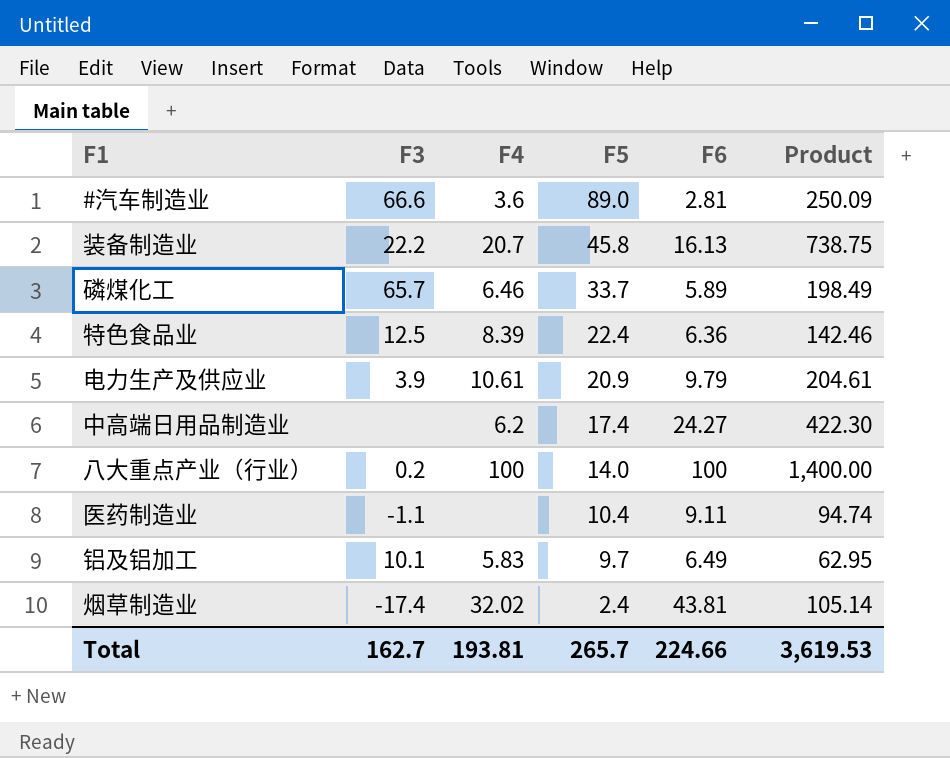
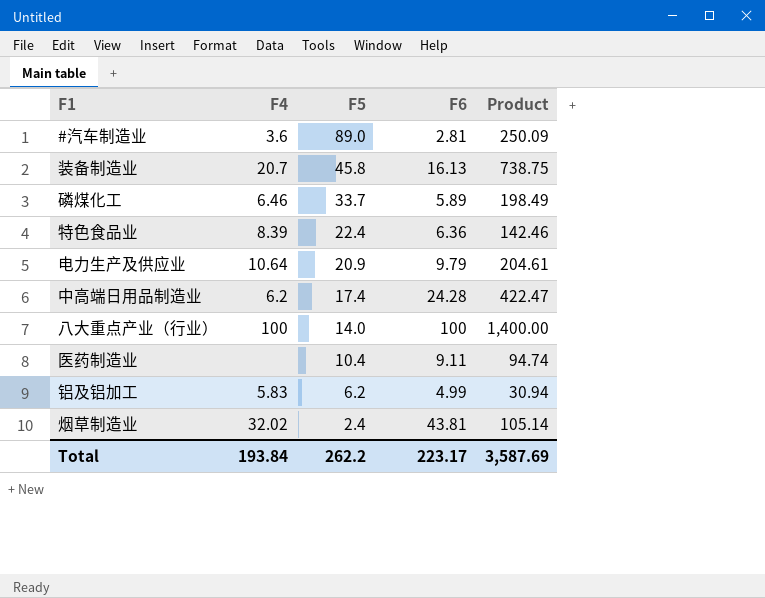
column F3 | position: 2 -> none
电力生产及供应业 | F4: 10.61 -> 10.64
中高端日用品制造业 | F6: 24.27 -> 24.28
中高端日用品制造业 | Product: 422.30 -> 422.47
铝及铝加工 | F5: 9.7 -> 6.2
铝及铝加工 | F6: 6.49 -> 4.99
铝及铝加工 | Product: 62.95 -> 30.94
Total | F4: 193.81 -> 193.84
Total | F5: 265.7 -> 262.2
Total | F6: 224.66 -> 223.17
Total | Product: 3,619.53 -> 3,587.69

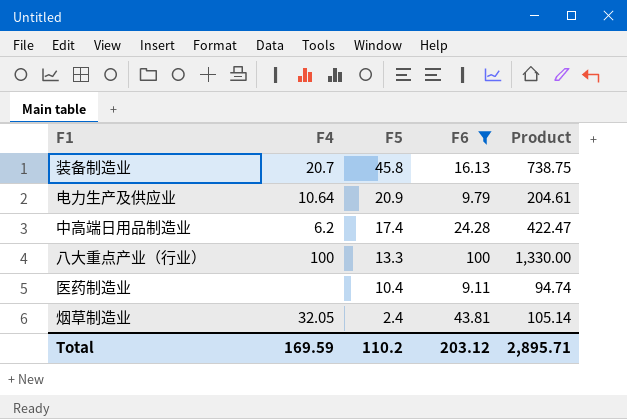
filter: none -> F6 >= 9.11
八大重点产业（行业） | F5: 14.0 -> 13.3
八大重点产业（行业） | Product: 1,400.00 -> 1,330.00
烟草制造业 | F4: 32.02 -> 32.05
Total | F4: 193.84 -> 169.59
Total | F5: 262.2 -> 110.2
Total | F6: 223.17 -> 203.12
Total | Product: 3,587.69 -> 2,895.71

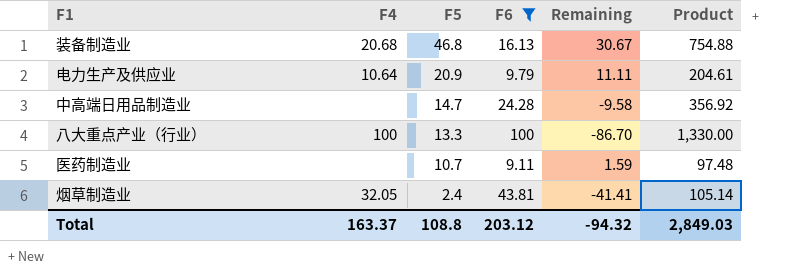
column Remaining | formula: none -> [F5] - [F6]
装备制造业 | F4: 20.7 -> 20.68
装备制造业 | F5: 45.8 -> 46.8
装备制造业 | Product: 738.75 -> 754.88
中高端日用品制造业 | F4: 6.2 -> none
中高端日用品制造业 | F5: 17.4 -> 14.7
中高端日用品制造业 | Product: 422.47 -> 356.92
医药制造业 | F5: 10.4 -> 10.7
医药制造业 | Product: 94.74 -> 97.48
Total | F4: 169.59 -> 163.37
Total | F5: 110.2 -> 108.8
Total | Product: 2,895.71 -> 2,849.03

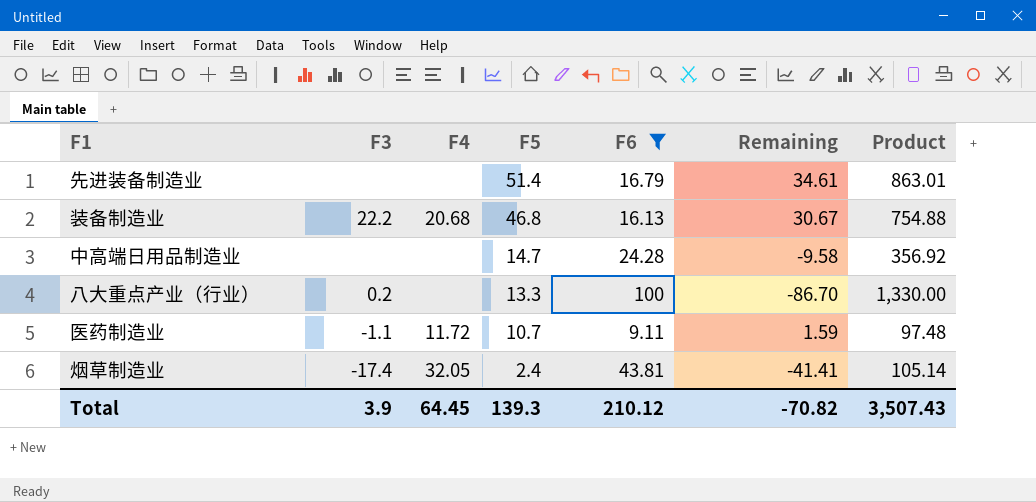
column F3 | position: none -> 2
row 电力生产及供应业: 10.64 | 20.9 | 9.79 | 11.11 | 204.61 -> none
row 先进装备制造业: none -> none | none | 51.4 | 16.79 | 34.61 | 863.01
八大重点产业（行业） | F4: 100 -> none
医药制造业 | F4: none -> 11.72
Total | F4: 163.37 -> 64.45
Total | F5: 108.8 -> 139.3
Total | F6: 203.12 -> 210.12
Total | Remaining: -94.32 -> -70.82
Total | Product: 2,849.03 -> 3,507.43

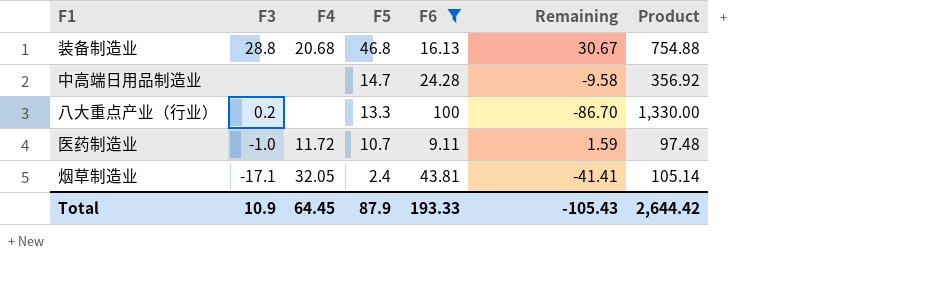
row 先进装备制造业: none | none | 51.4 | 16.79 | 34.61 | 863.01 -> none
装备制造业 | F3: 22.2 -> 28.8
医药制造业 | F3: -1.1 -> -1.0
烟草制造业 | F3: -17.4 -> -17.1
Total | F3: 3.9 -> 10.9
Total | F5: 139.3 -> 87.9
Total | F6: 210.12 -> 193.33
Total | Remaining: -70.82 -> -105.43
Total | Product: 3,507.43 -> 2,644.42

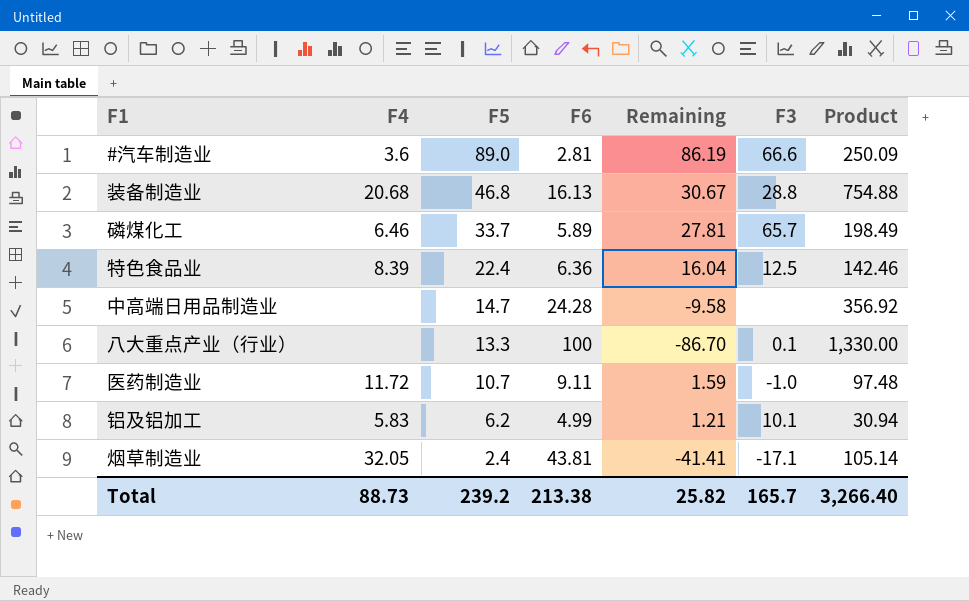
filter: F6 >= 9.11 -> none
column F3 | position: 2 -> 6
八大重点产业（行业） | F3: 0.2 -> 0.1
Total | F4: 64.45 -> 88.73
Total | F5: 87.9 -> 239.2
Total | F6: 193.33 -> 213.38
Total | Remaining: -105.43 -> 25.82
Total | F3: 10.9 -> 165.7
Total | Product: 2,644.42 -> 3,266.40

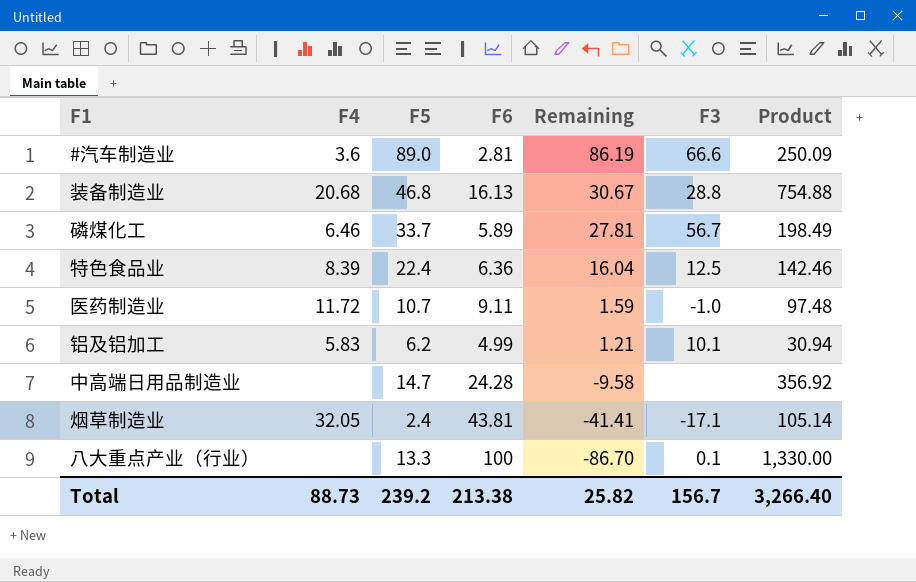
row order: F5 descending -> Remaining descending
磷煤化工 | F3: 65.7 -> 56.7
Total | F3: 165.7 -> 156.7

